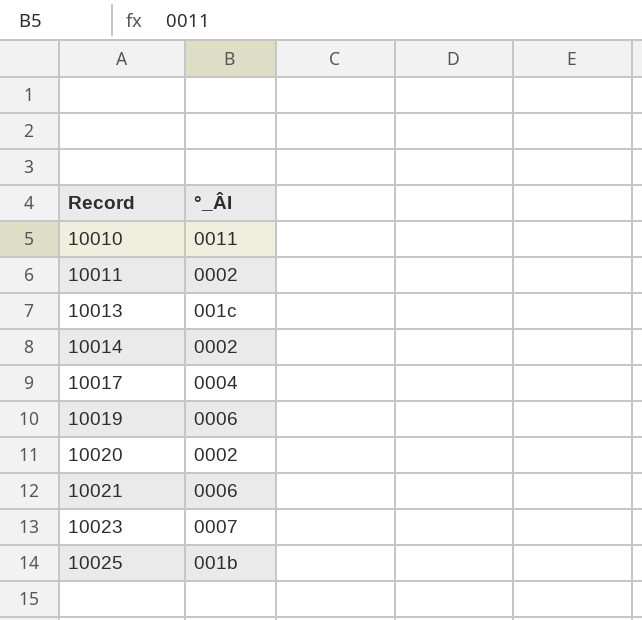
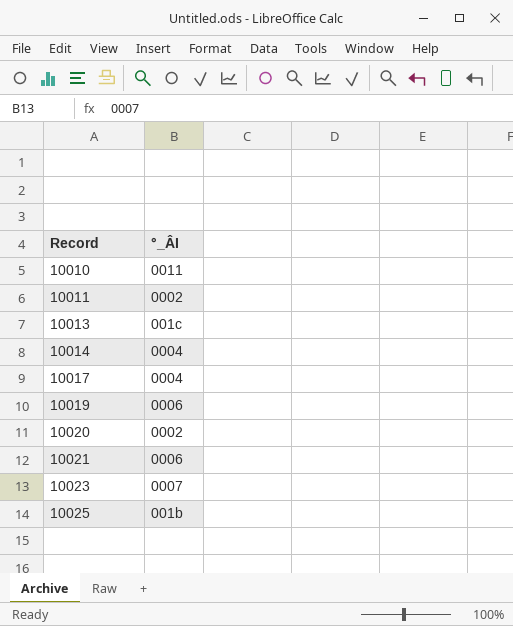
10014 | °_ÂI: 0002 -> 0004

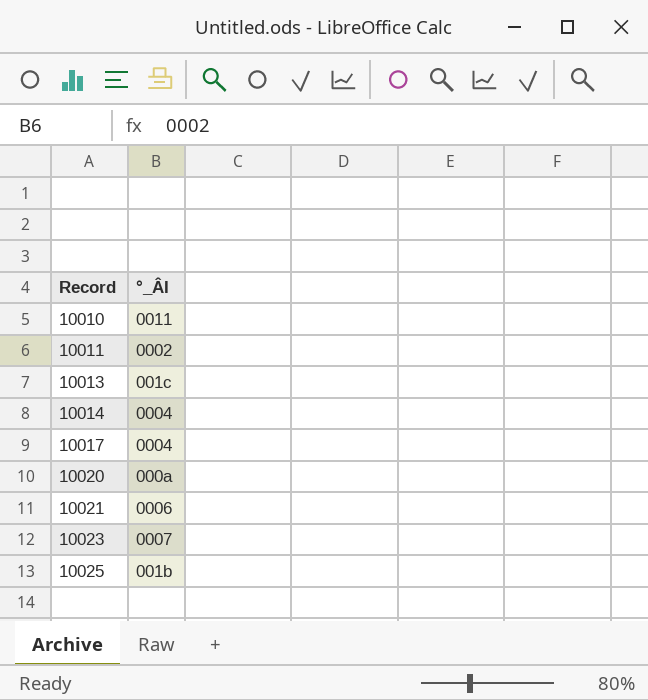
row 10019: 0006 -> none
10020 | °_ÂI: 0002 -> 000a

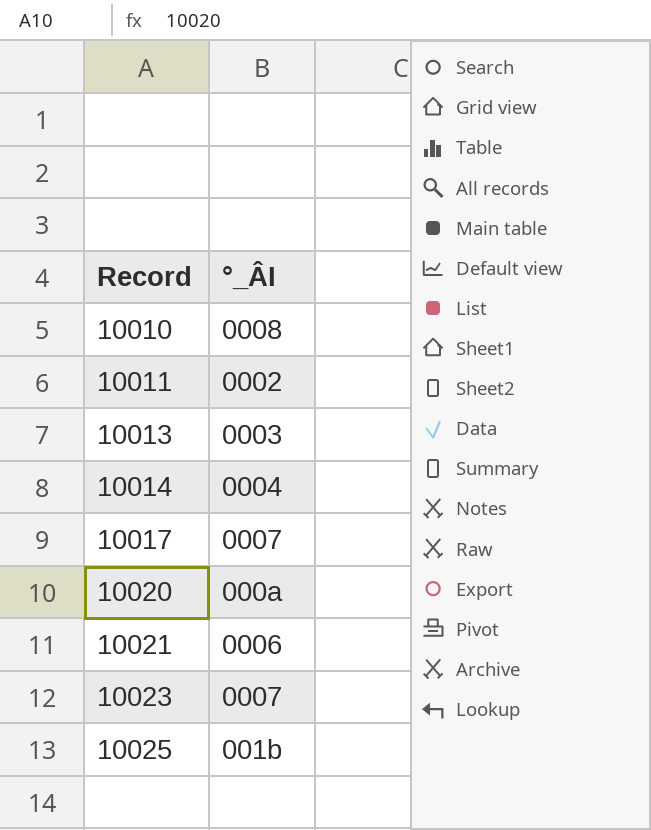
10010 | °_ÂI: 0011 -> 0008
10013 | °_ÂI: 001c -> 0003
10017 | °_ÂI: 0004 -> 0007

